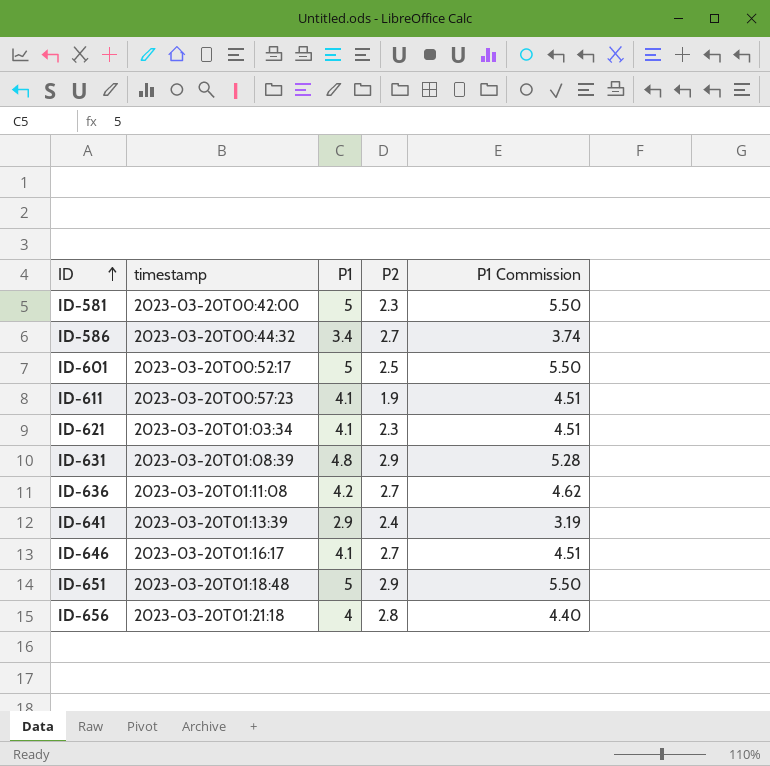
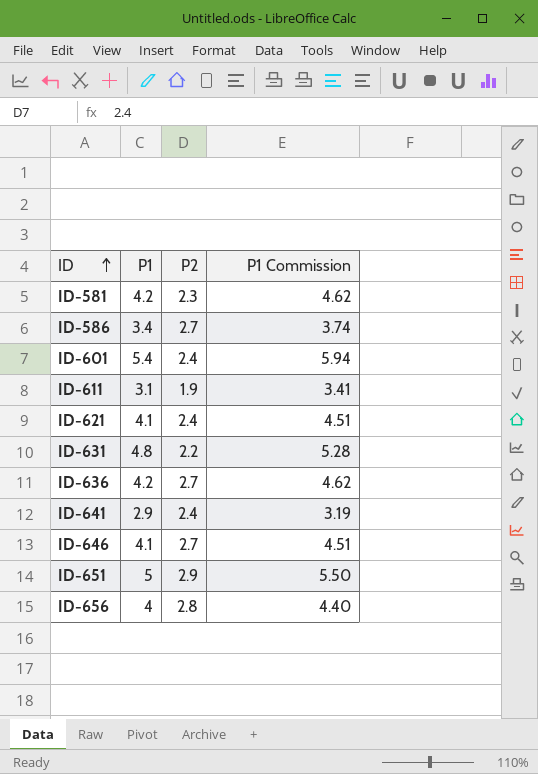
column timestamp | position: 2 -> none
ID-581 | P1: 5 -> 4.2
ID-581 | P1 Commission: 5.50 -> 4.62
ID-601 | P1: 5 -> 5.4
ID-601 | P2: 2.5 -> 2.4
ID-601 | P1 Commission: 5.50 -> 5.94
ID-611 | P1: 4.1 -> 3.1
ID-611 | P1 Commission: 4.51 -> 3.41
ID-621 | P2: 2.3 -> 2.4
ID-631 | P2: 2.9 -> 2.2

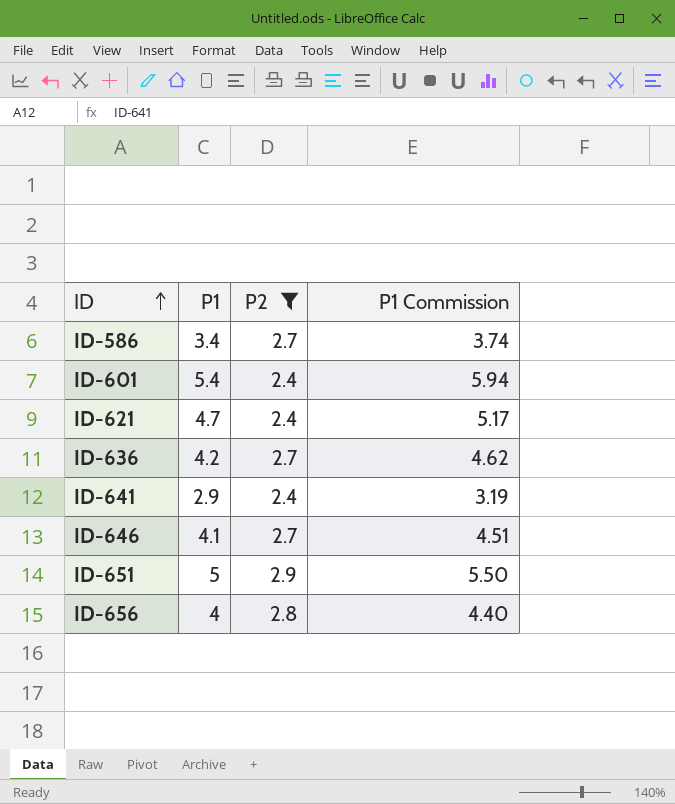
filter: none -> P2 >= 2.4
ID-621 | P1: 4.1 -> 4.7
ID-621 | P1 Commission: 4.51 -> 5.17

